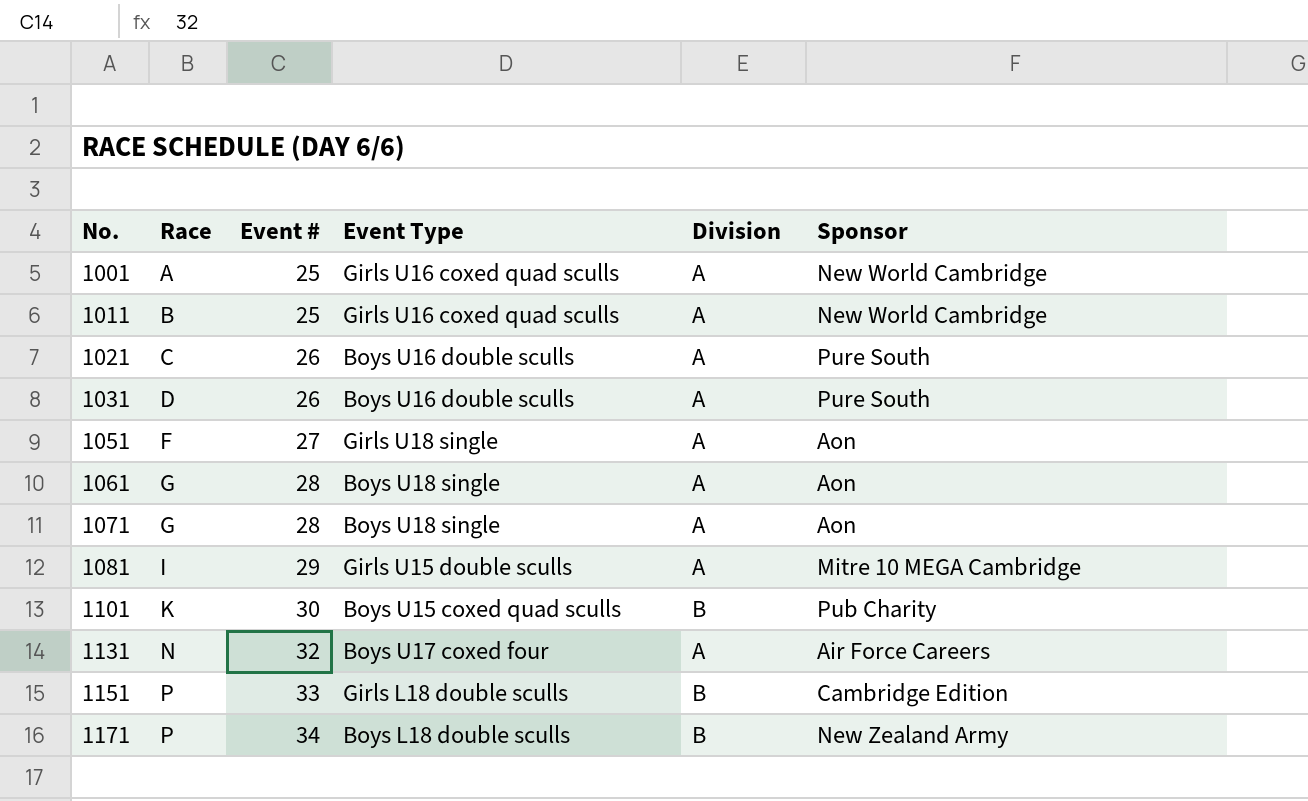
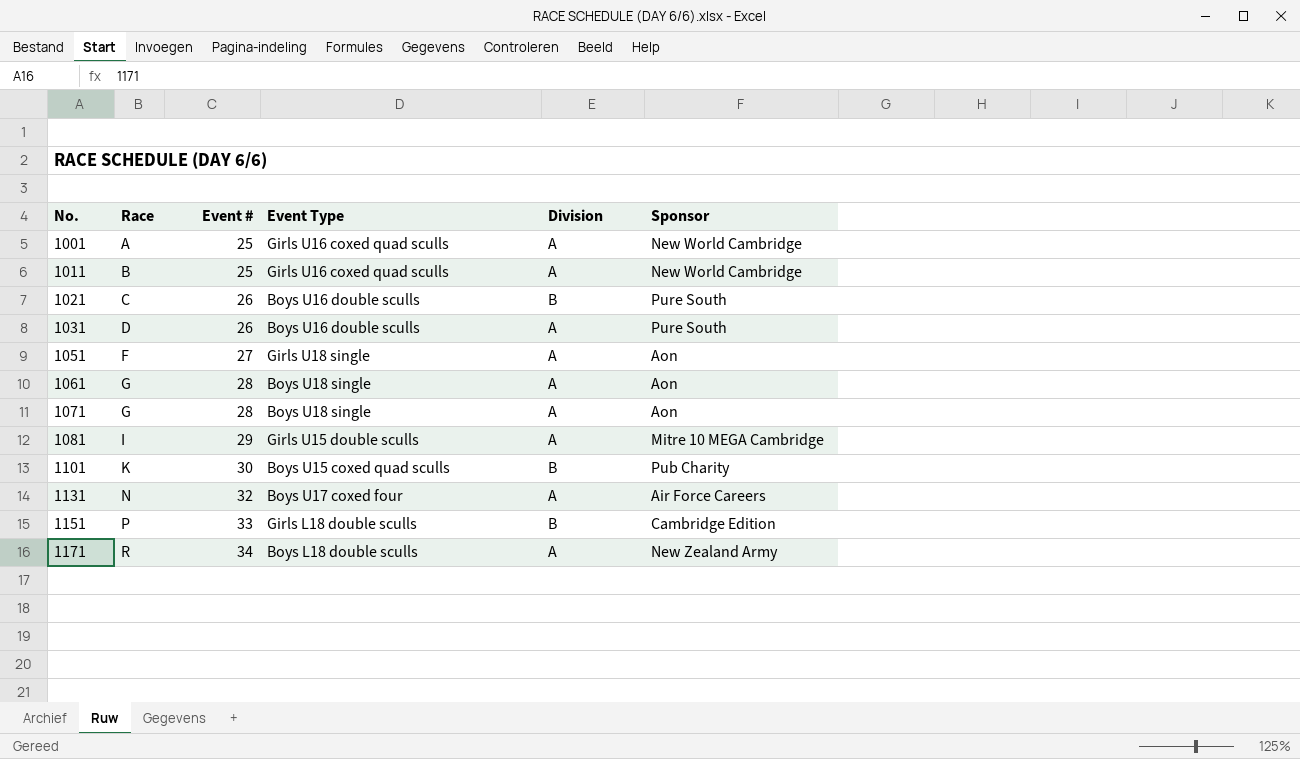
1021 | Division: A -> B
1171 | Race: P -> R
1171 | Division: B -> A

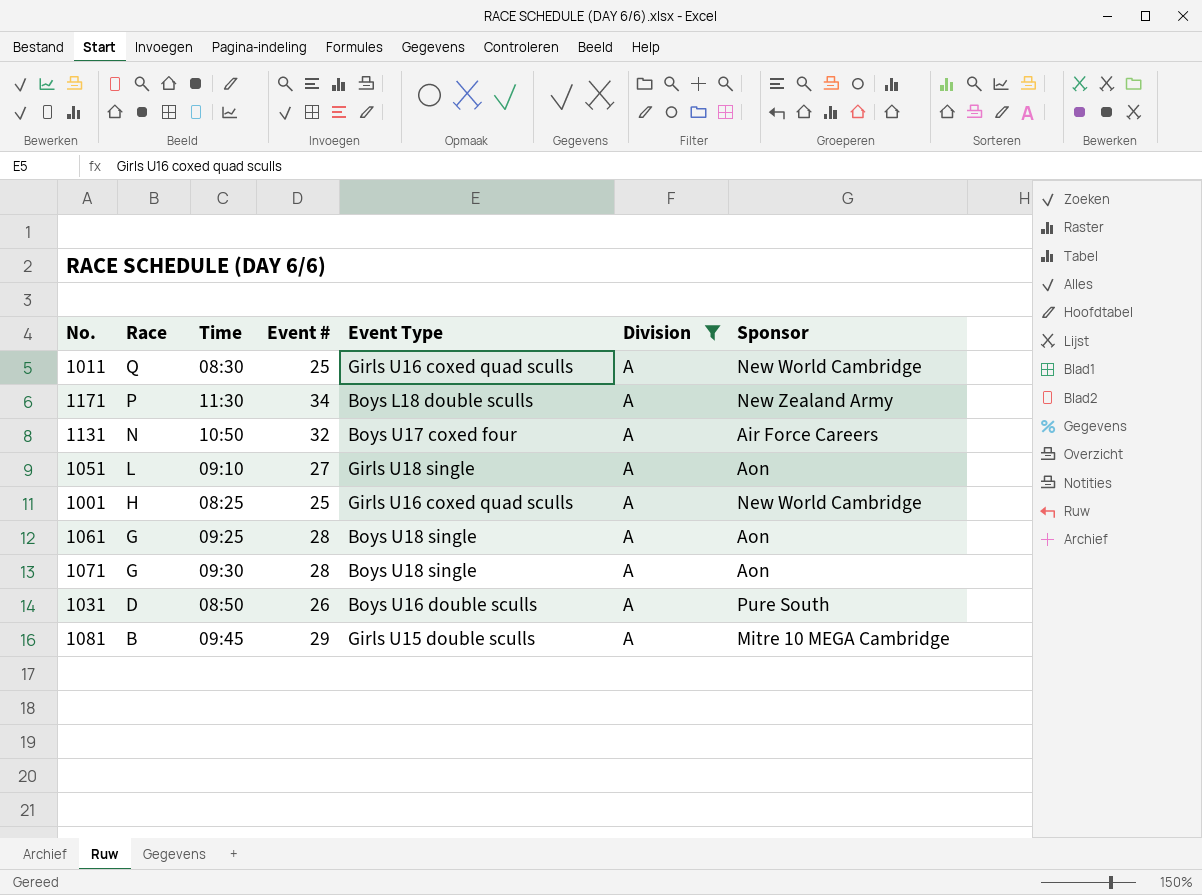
filter: none -> Division = A
row order: No. ascending -> Race descending
column Time | position: none -> 3
1011 | Race: B -> Q
1171 | Race: R -> P
1051 | Race: F -> L
1001 | Race: A -> H
1081 | Race: I -> B

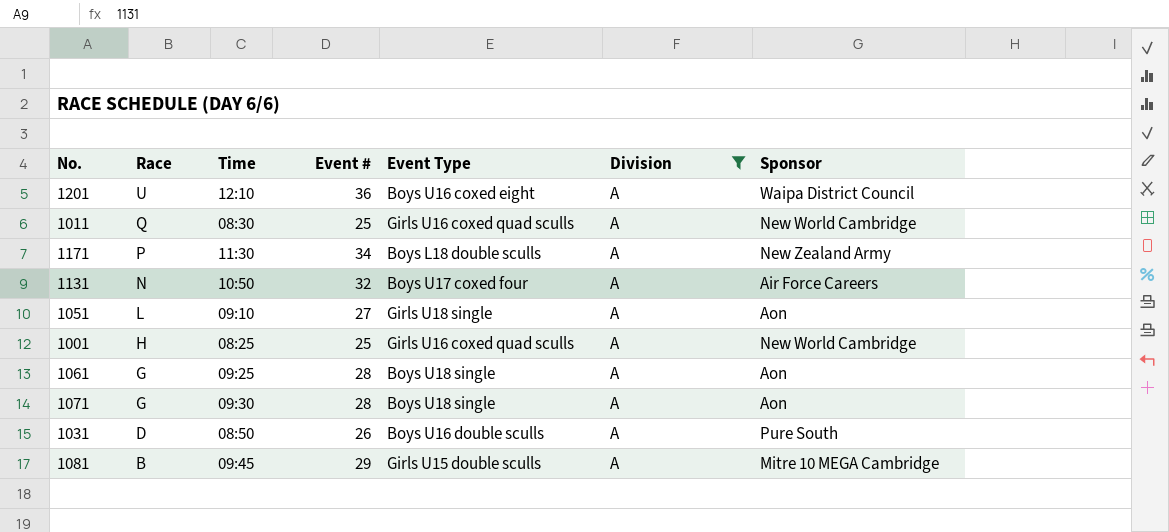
row 1201: none -> U | 12:10 | 36 | Boys U16 coxed eight | A | Waipa District Council

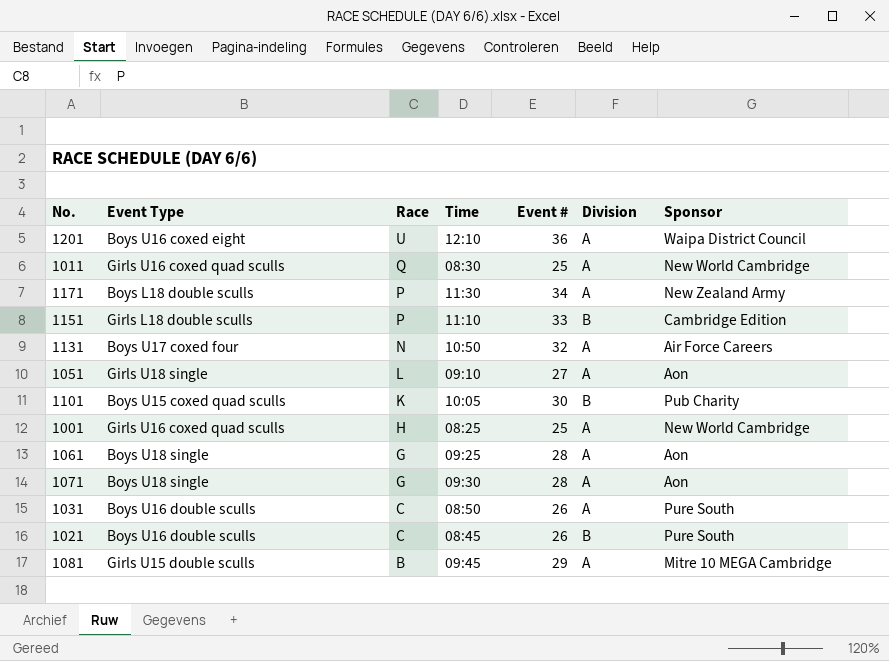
filter: Division = A -> none
column Event Type | position: 5 -> 2
1031 | Race: D -> C

